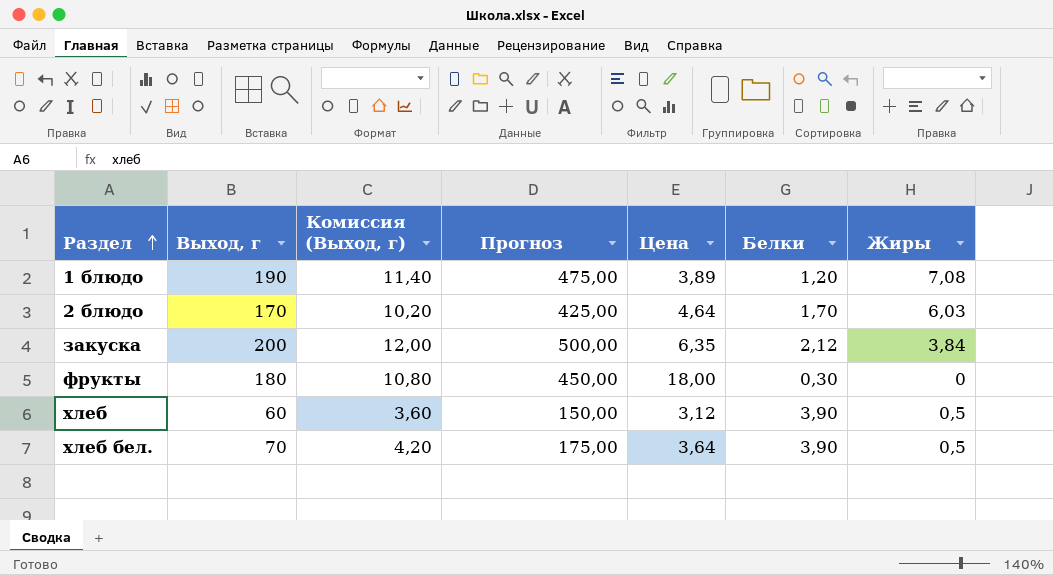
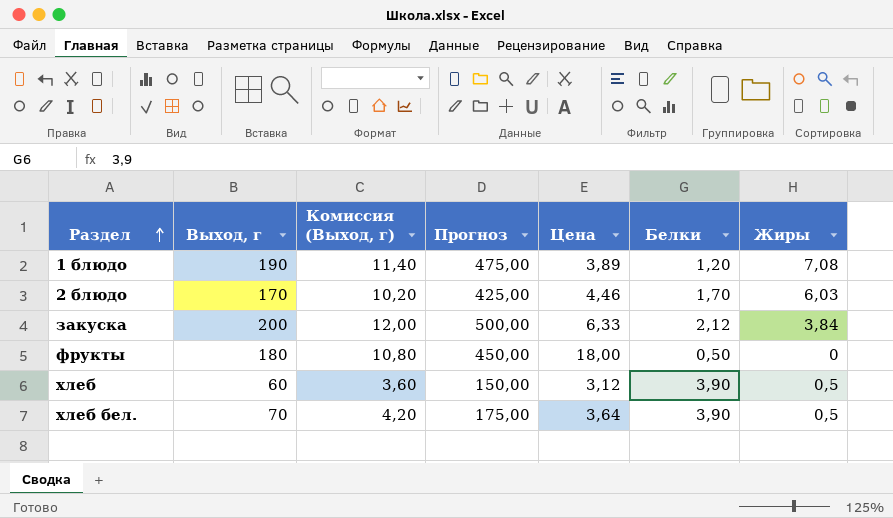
2 блюдо | Цена: 4,64 -> 4,46
закуска | Цена: 6,35 -> 6,33
фрукты | Белки: 0,30 -> 0,50

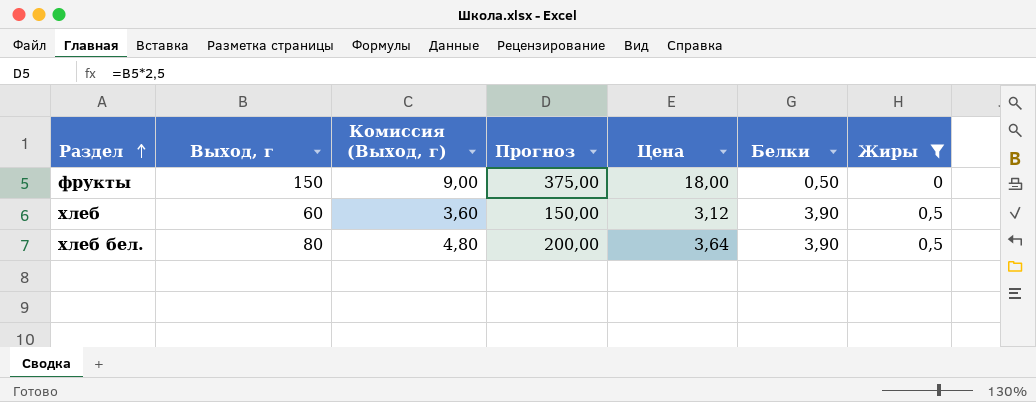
filter: none -> Жиры <= 0,5
фрукты | Выход, г: 180 -> 150
фрукты | Комиссия (Выход, г): 10,80 -> 9,00
фрукты | Прогноз: 450,00 -> 375,00
хлеб бел. | Выход, г: 70 -> 80
хлеб бел. | Комиссия (Выход, г): 4,20 -> 4,80
хлеб бел. | Прогноз: 175,00 -> 200,00

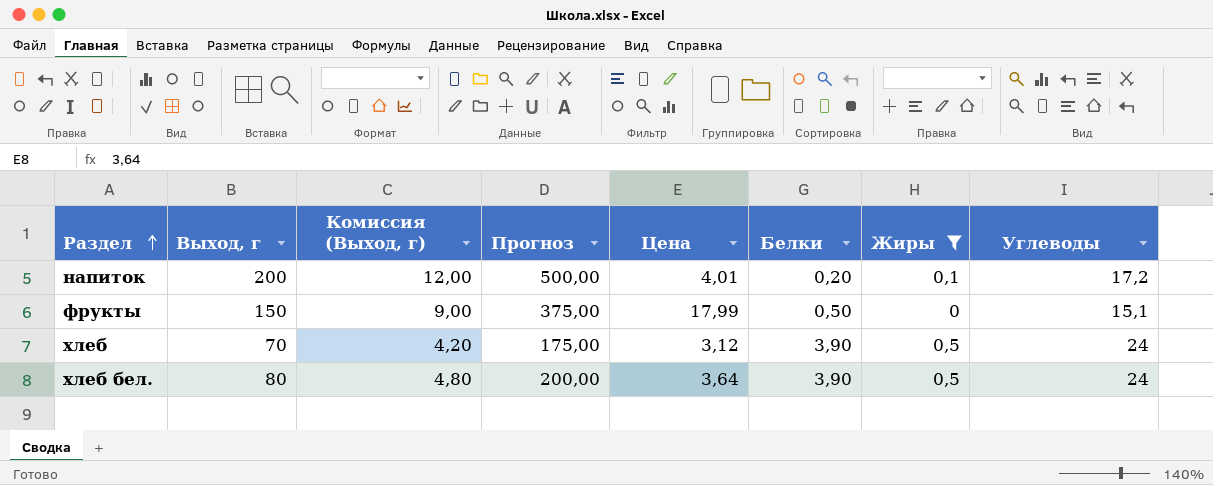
column Углеводы | position: none -> 8
row напиток: none -> 200 | 12,00 | 500,00 | 4,01 | 0,20 | 0,1 | 17,2
фрукты | Цена: 18,00 -> 17,99
хлеб | Выход, г: 60 -> 70
хлеб | Комиссия (Выход, г): 3,60 -> 4,20
хлеб | Прогноз: 150,00 -> 175,00

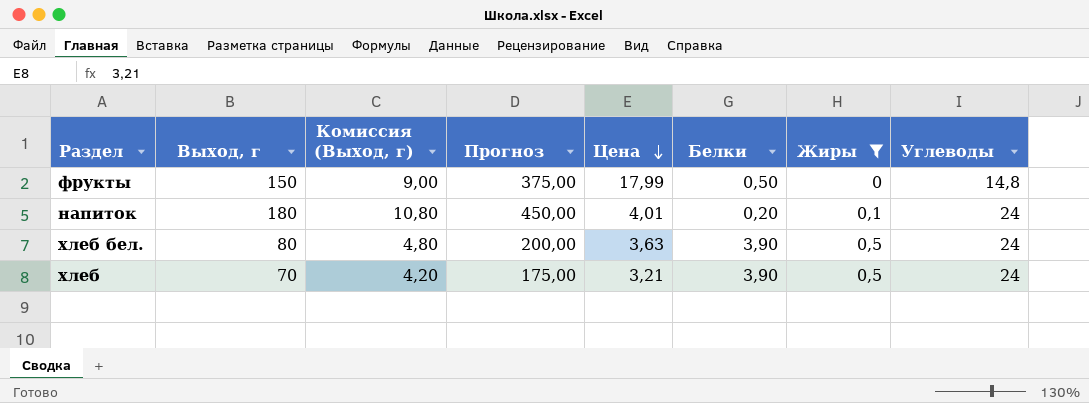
row order: Раздел ascending -> Цена descending
фрукты | Углеводы: 15,1 -> 14,8
напиток | Выход, г: 200 -> 180
напиток | Комиссия (Выход, г): 12,00 -> 10,80
напиток | Прогноз: 500,00 -> 450,00
напиток | Углеводы: 17,2 -> 24
хлеб бел. | Цена: 3,64 -> 3,63
хлеб | Цена: 3,12 -> 3,21

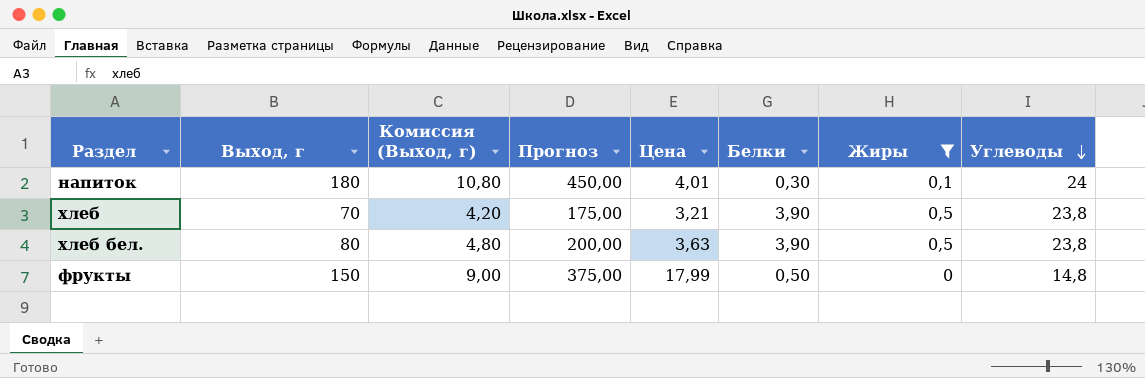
row order: Цена descending -> Углеводы descending
напиток | Белки: 0,20 -> 0,30
хлеб | Углеводы: 24 -> 23,8
хлеб бел. | Углеводы: 24 -> 23,8

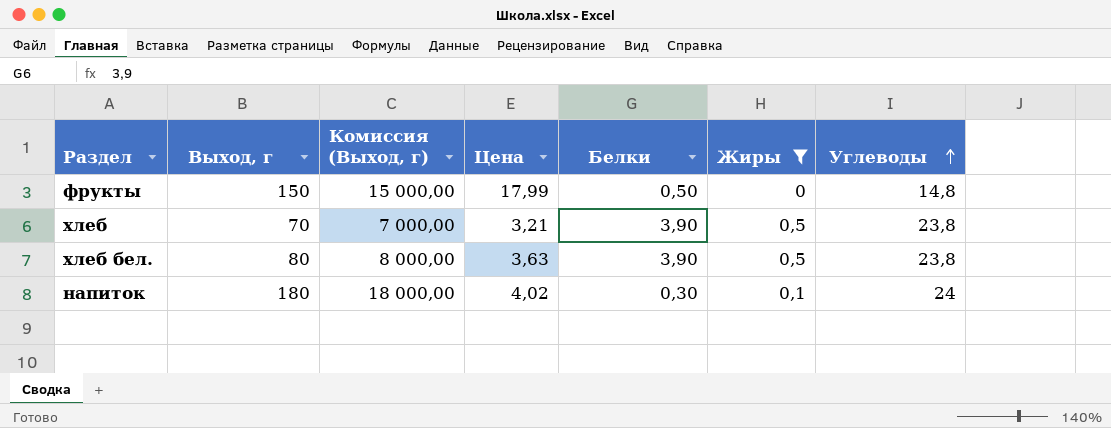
row order: Углеводы descending -> Углеводы ascending
column Прогноз | formula: [Выход, г] * 2,5 -> none
column Комиссия (Выход, г) | formula: [Выход, г] * 0,06 -> [Выход, г] * 100
напиток | Цена: 4,01 -> 4,02

